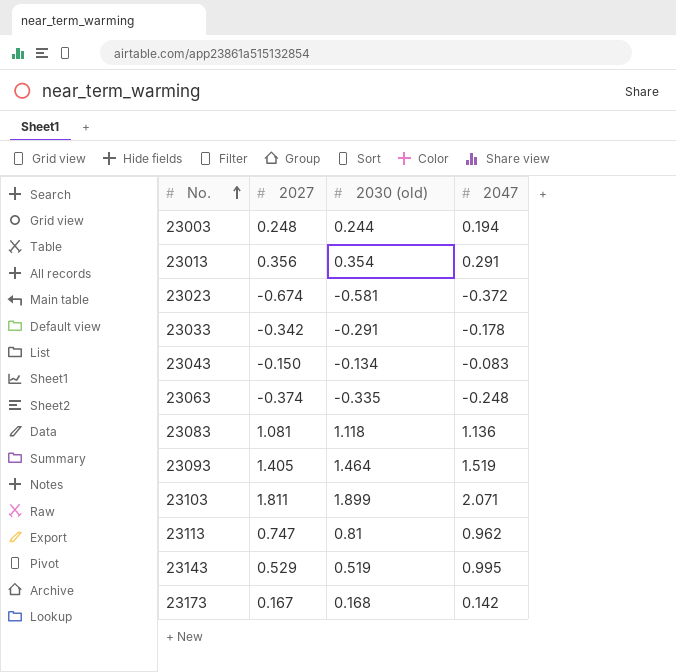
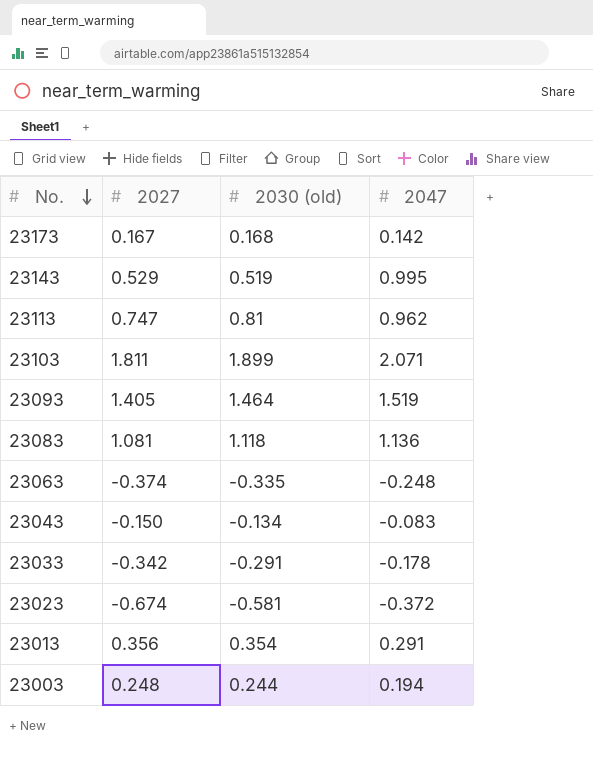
row order: No. ascending -> No. descending

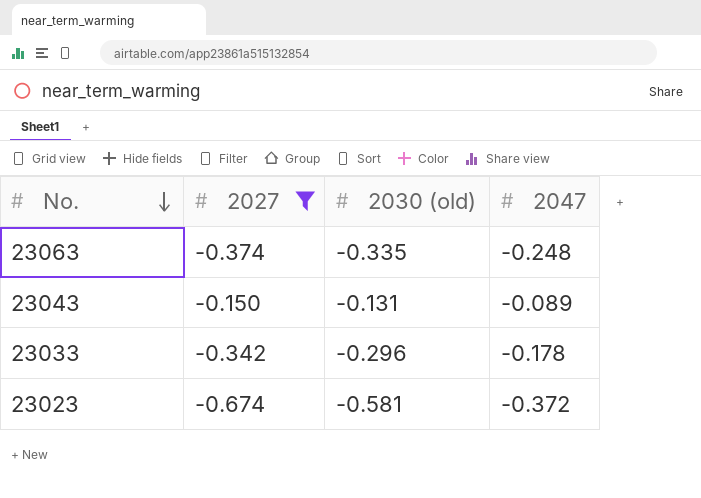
filter: none -> 2027 <= -0.150
23043 | 2030 (old): -0.134 -> -0.131
23043 | 2047: -0.083 -> -0.089
23033 | 2030 (old): -0.291 -> -0.296

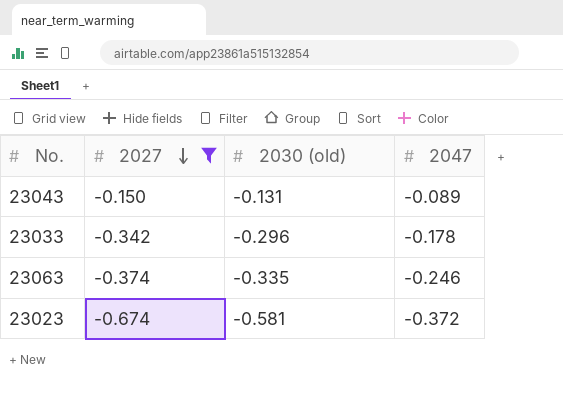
row order: No. descending -> 2027 descending
23063 | 2047: -0.248 -> -0.246

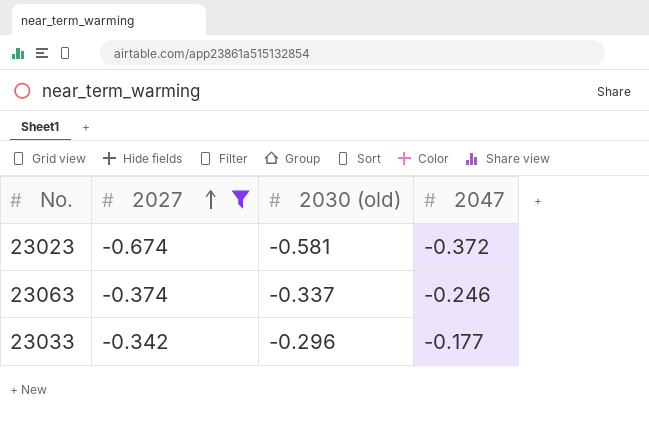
row order: 2027 descending -> 2027 ascending
row 23043: -0.150 | -0.131 | -0.089 -> none
23063 | 2030 (old): -0.335 -> -0.337
23033 | 2047: -0.178 -> -0.177

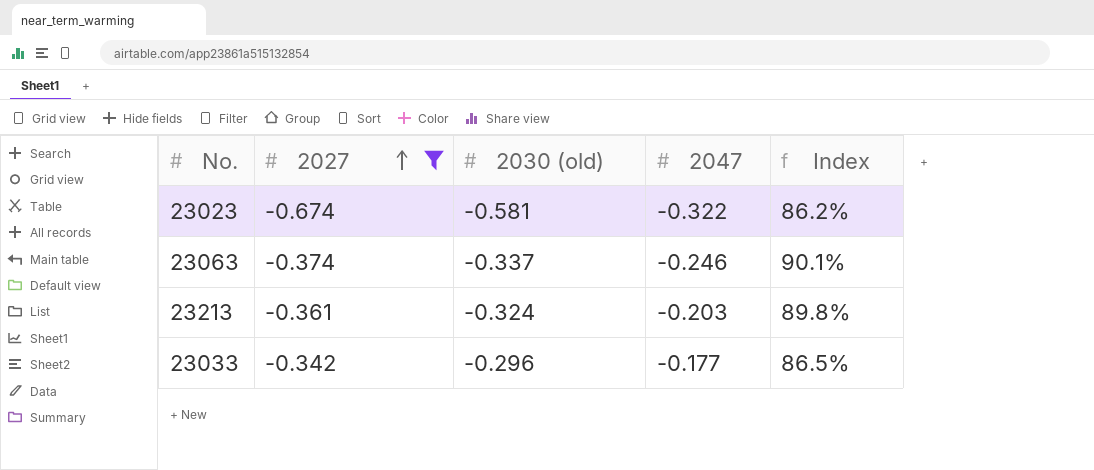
column Index | formula: none -> [2030 (old)] / [2027]
23023 | 2047: -0.372 -> -0.322
row 23213: none -> -0.361 | -0.324 | -0.203 | 89.8%

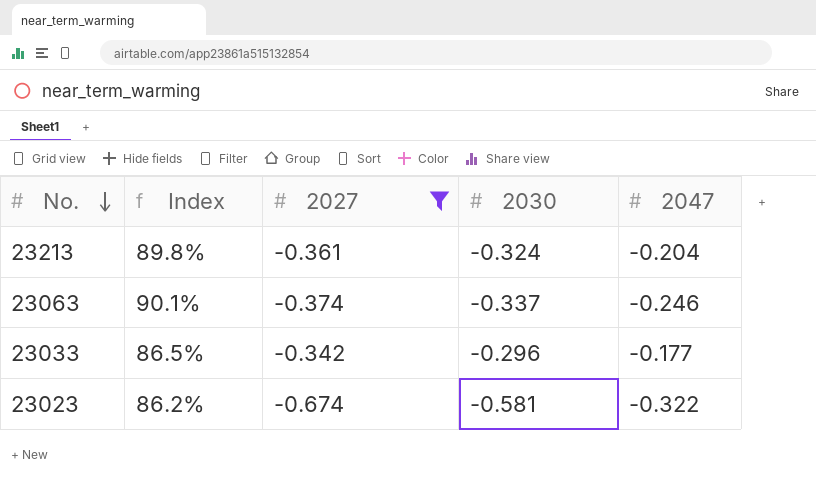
row order: 2027 ascending -> No. descending
column Index | position: 5 -> 2
column name: 2030 (old) -> 2030
23213 | 2047: -0.203 -> -0.204

